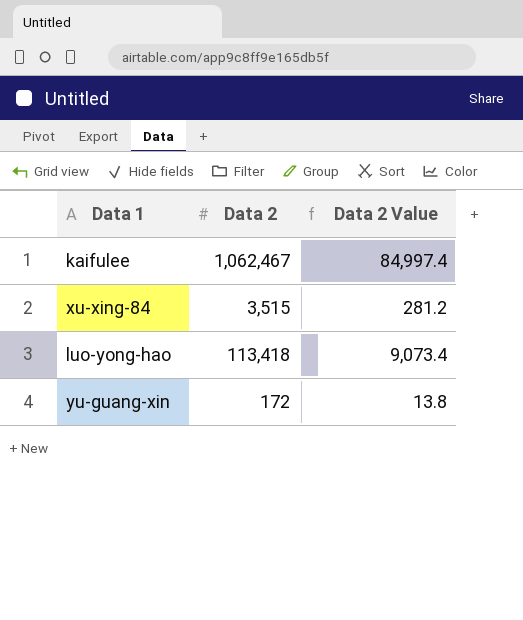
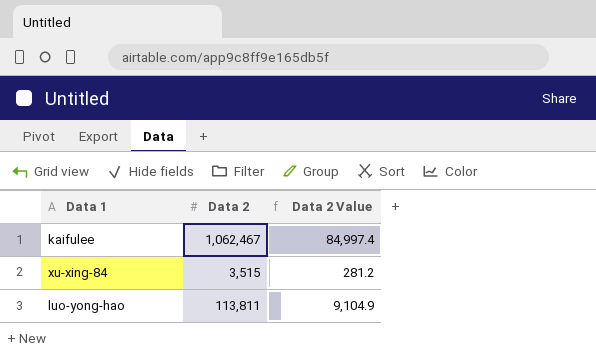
row yu-guang-xin: 172 | 13.8 -> none
luo-yong-hao | Data 2: 113,418 -> 113,811
luo-yong-hao | Data 2 Value: 9,073.4 -> 9,104.9

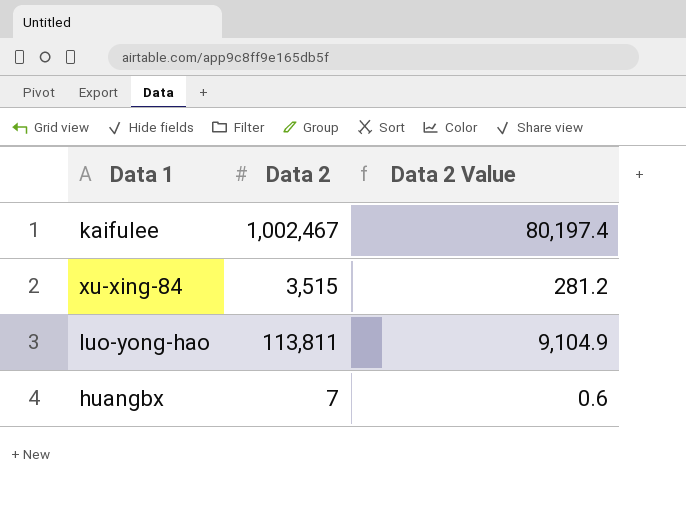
kaifulee | Data 2: 1,062,467 -> 1,002,467
kaifulee | Data 2 Value: 84,997.4 -> 80,197.4
row huangbx: none -> 7 | 0.6

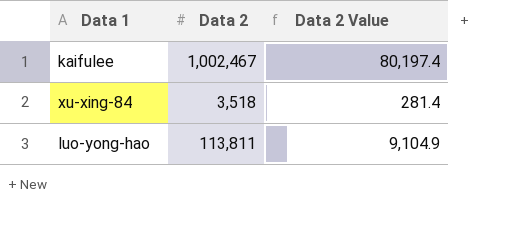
row huangbx: 7 | 0.6 -> none
xu-xing-84 | Data 2: 3,515 -> 3,518
xu-xing-84 | Data 2 Value: 281.2 -> 281.4

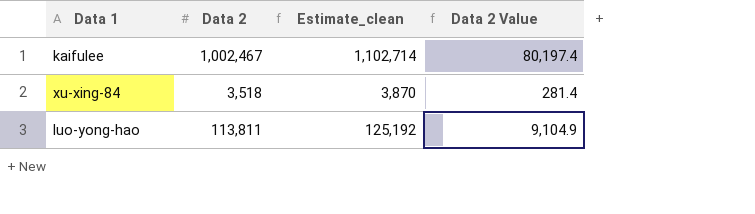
column Estimate_clean | formula: none -> [Data 2] * 1.1

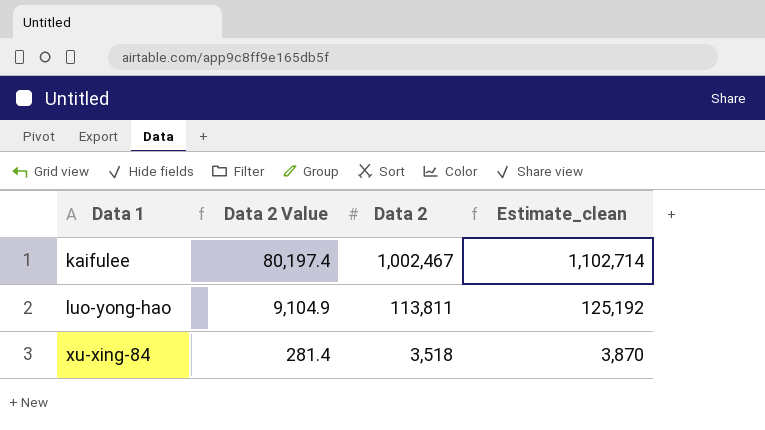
row order: none -> Data 1 ascending
column Data 2 Value | position: 4 -> 2

